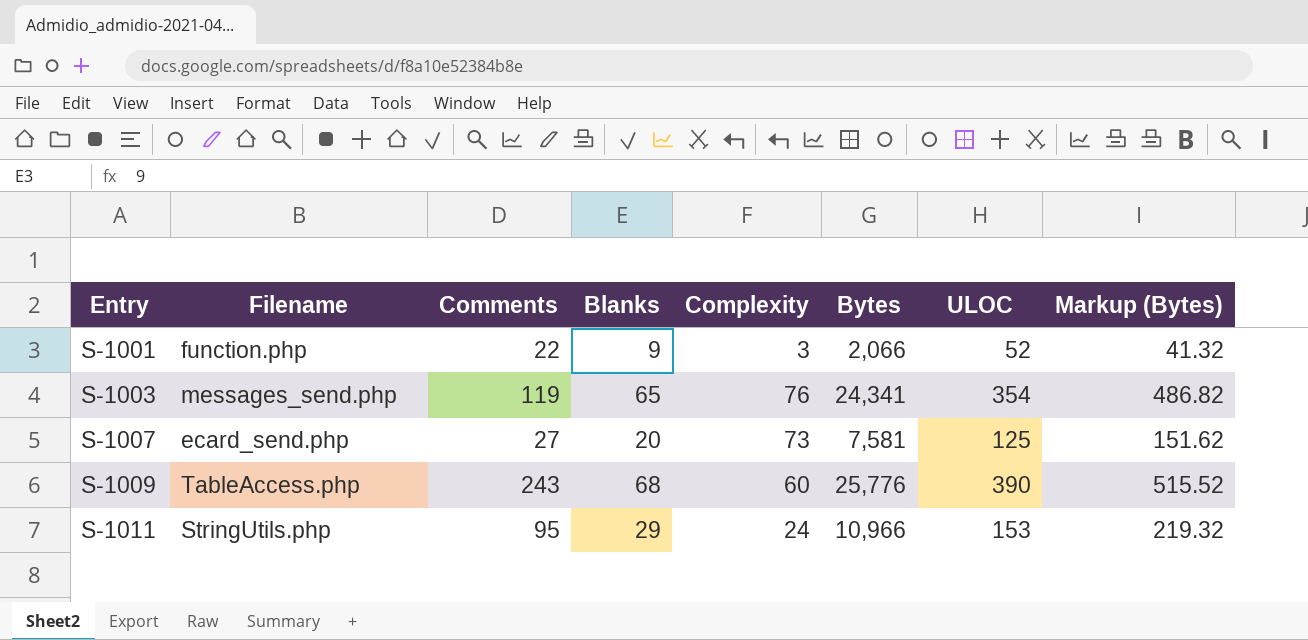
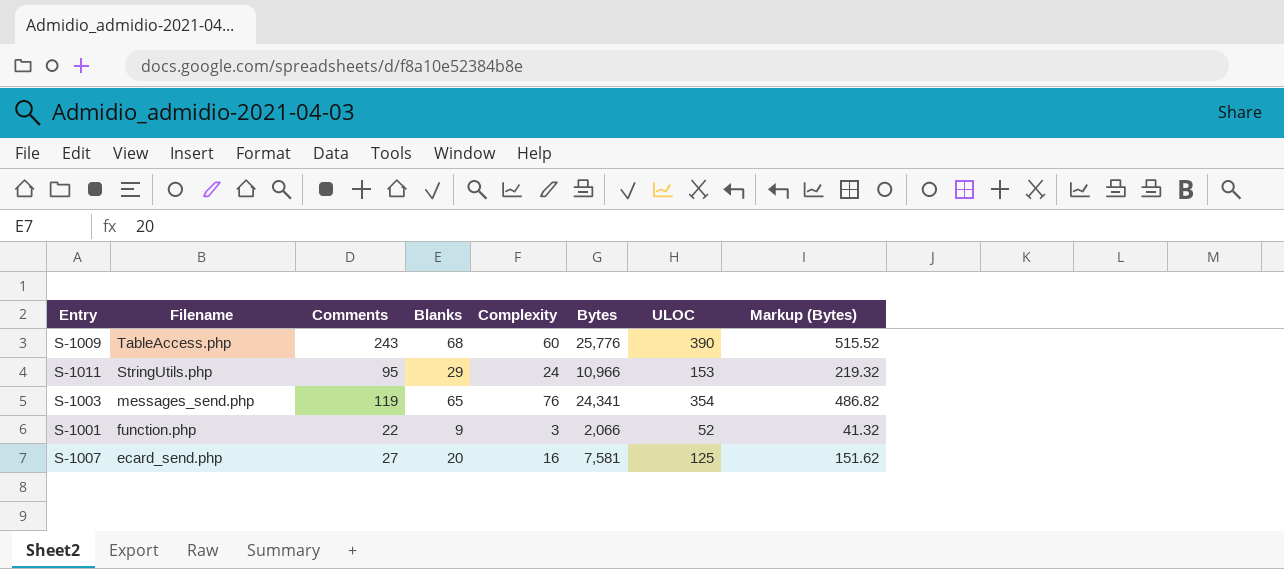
row order: Entry ascending -> Filename descending
S-1007 | Complexity: 73 -> 16

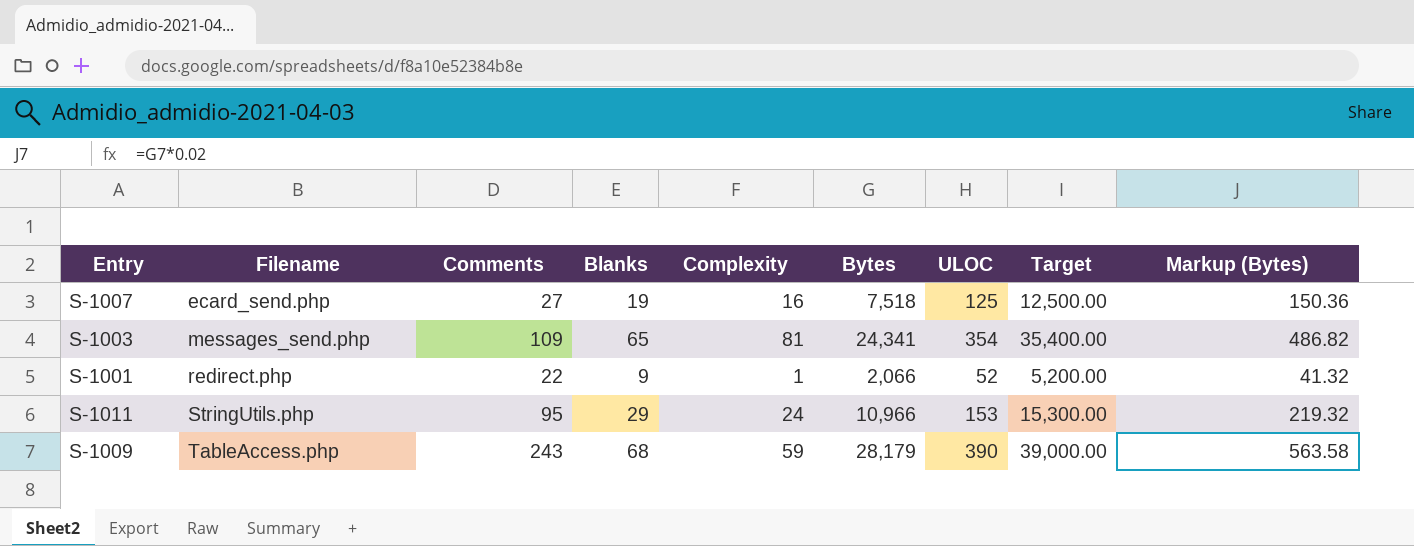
row order: Filename descending -> Filename ascending
column Target | formula: none -> [ULOC] * 100
S-1007 | Blanks: 20 -> 19
S-1007 | Bytes: 7,581 -> 7,518
S-1007 | Markup (Bytes): 151.62 -> 150.36
S-1003 | Comments: 119 -> 109
S-1003 | Complexity: 76 -> 81
S-1001 | Filename: function.php -> redirect.php
S-1001 | Complexity: 3 -> 1
S-1009 | Complexity: 60 -> 59
S-1009 | Bytes: 25,776 -> 28,179
S-1009 | Markup (Bytes): 515.52 -> 563.58

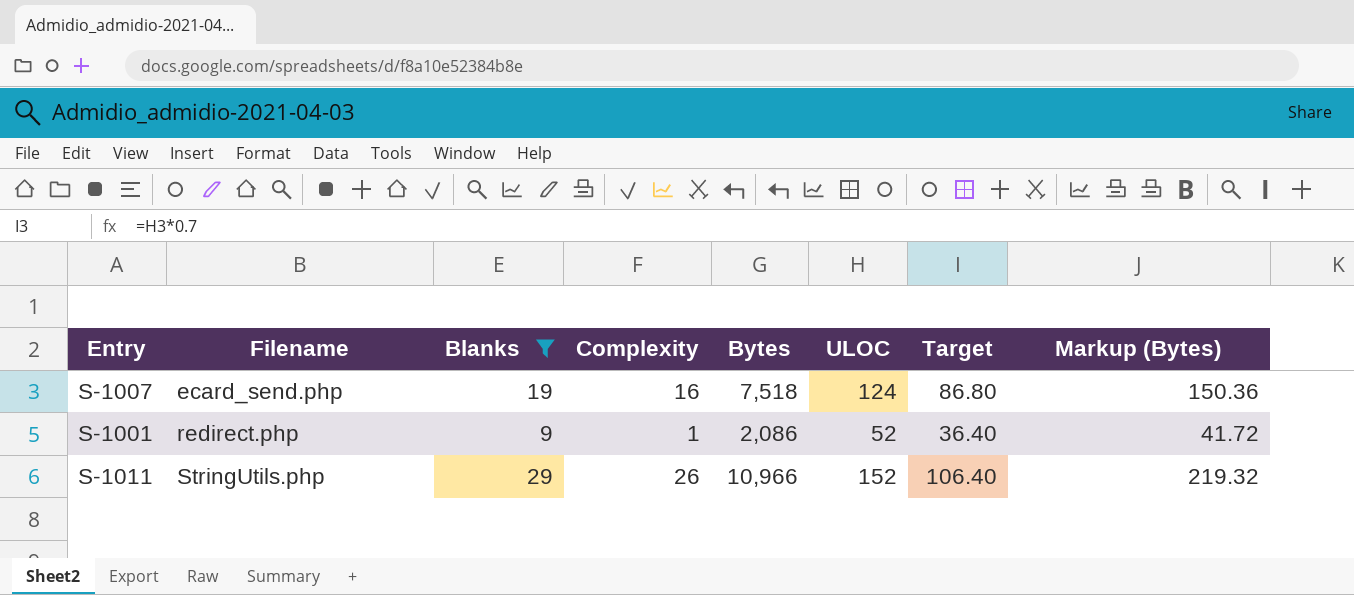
filter: none -> Blanks <= 29
column Comments | position: 3 -> none
column Target | formula: [ULOC] * 100 -> [ULOC] * 0.7
S-1007 | ULOC: 125 -> 124
S-1001 | Bytes: 2,066 -> 2,086
S-1001 | Markup (Bytes): 41.32 -> 41.72
S-1011 | Complexity: 24 -> 26
S-1011 | ULOC: 153 -> 152

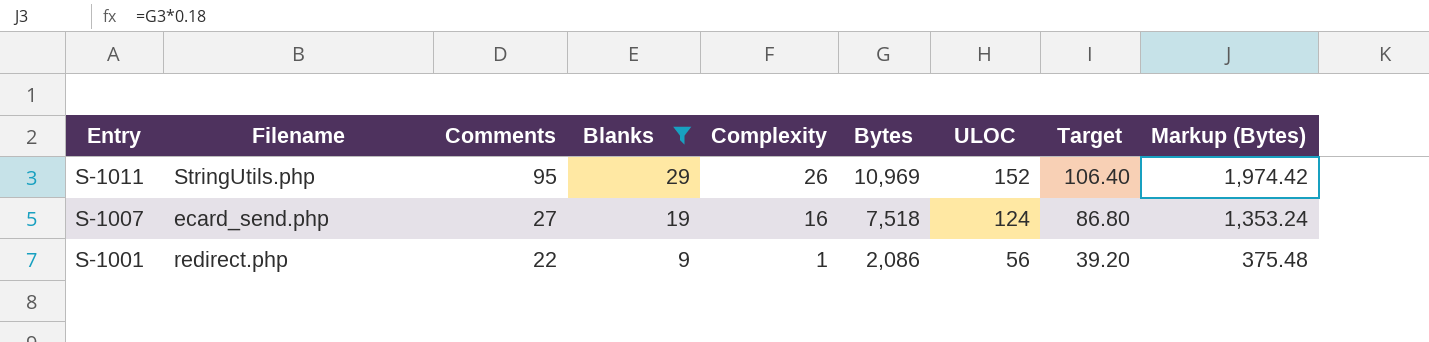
row order: Filename ascending -> Entry descending
column Comments | position: none -> 3
column Markup (Bytes) | formula: [Bytes] * 0.02 -> [Bytes] * 0.18
S-1011 | Bytes: 10,966 -> 10,969
S-1001 | ULOC: 52 -> 56
S-1001 | Target: 36.40 -> 39.20

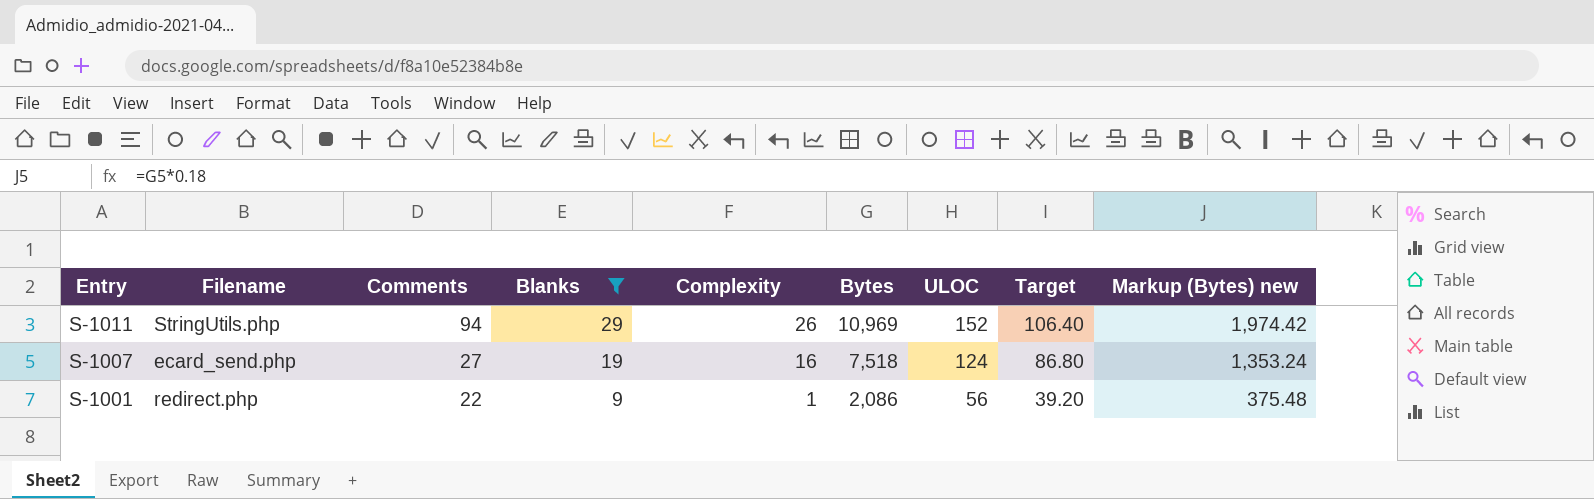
column name: Markup (Bytes) -> Markup (Bytes) new
S-1011 | Comments: 95 -> 94

